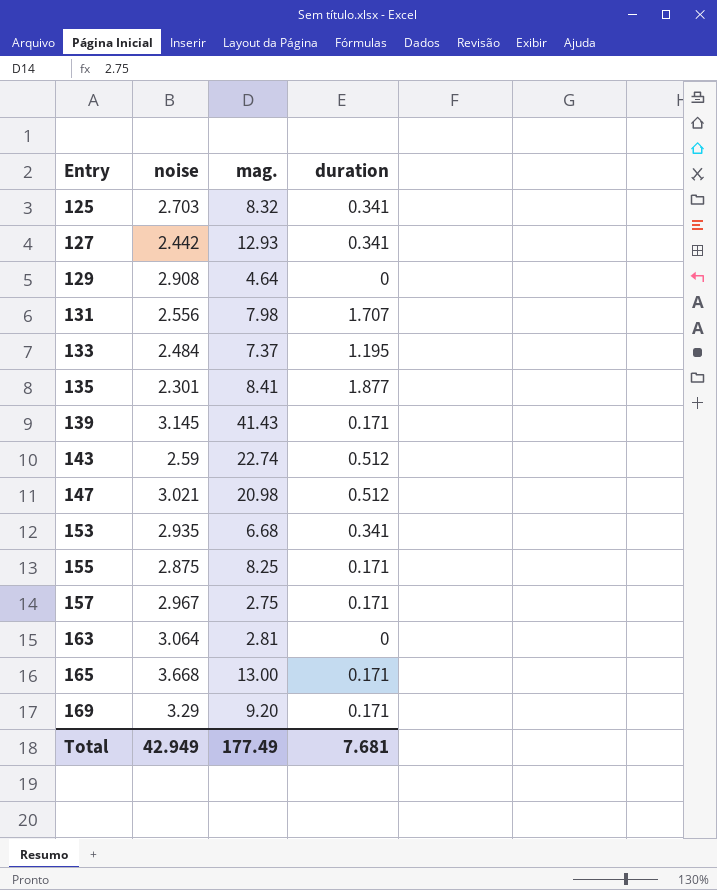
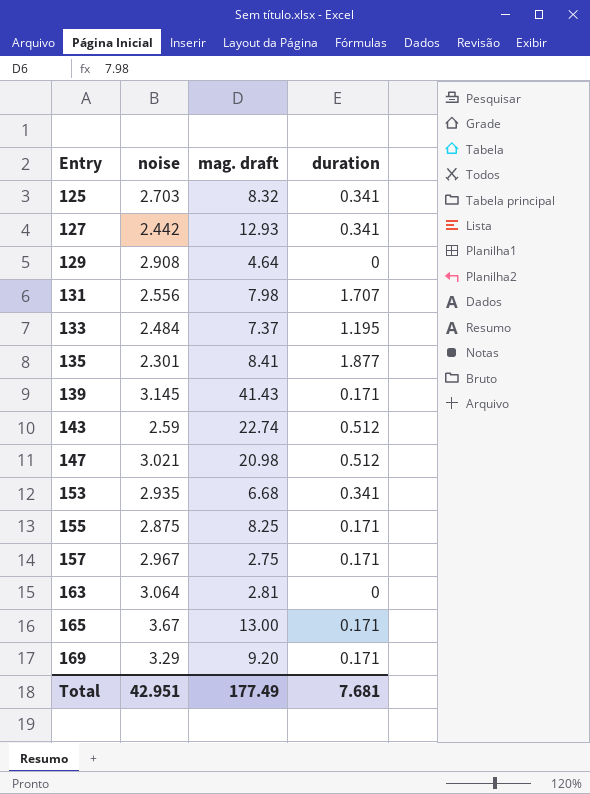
column name: mag. -> mag. draft
165 | noise: 3.668 -> 3.67
Total | noise: 42.949 -> 42.951

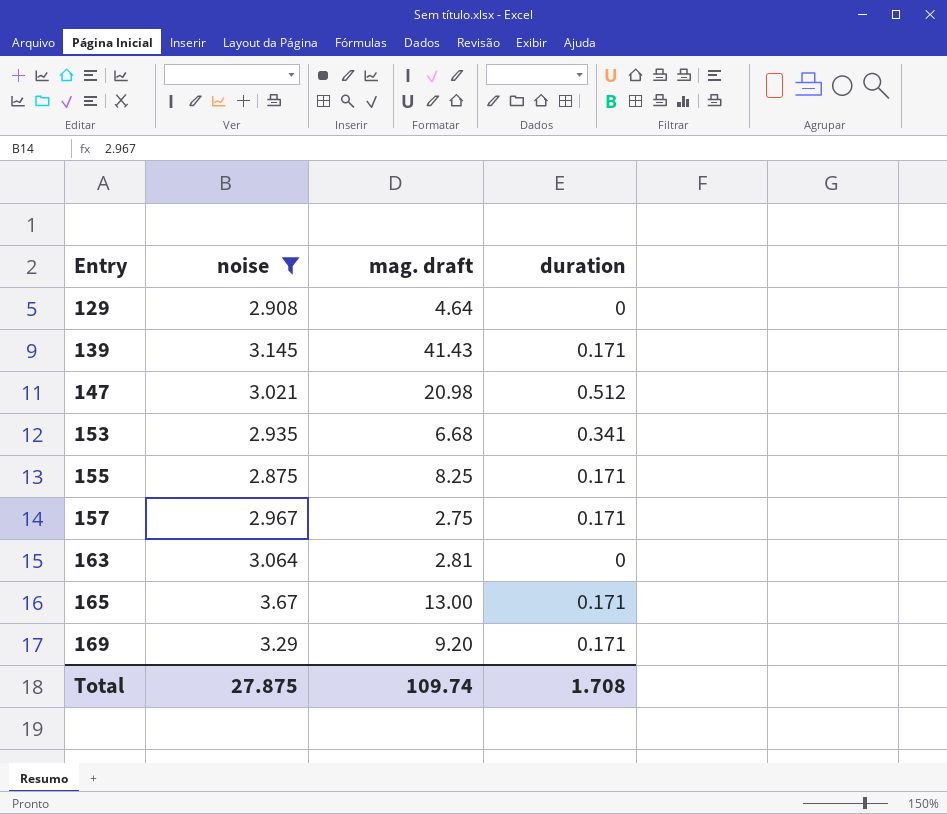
filter: none -> noise >= 2.875
Total | noise: 42.951 -> 27.875
Total | mag. draft: 177.49 -> 109.74
Total | duration: 7.681 -> 1.708

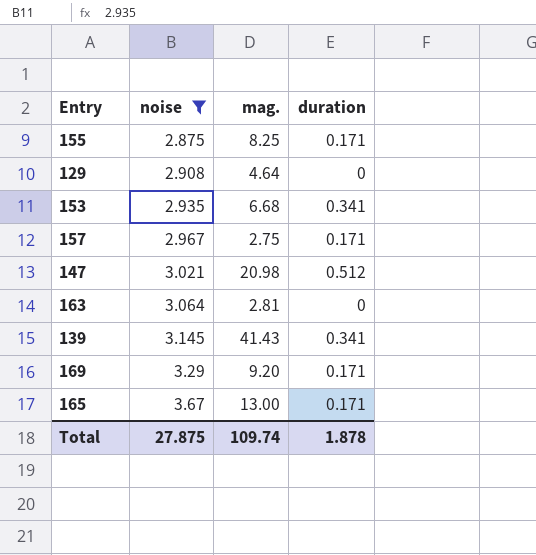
row order: Entry ascending -> noise ascending
column name: mag. draft -> mag.
139 | duration: 0.171 -> 0.341
Total | duration: 1.708 -> 1.878

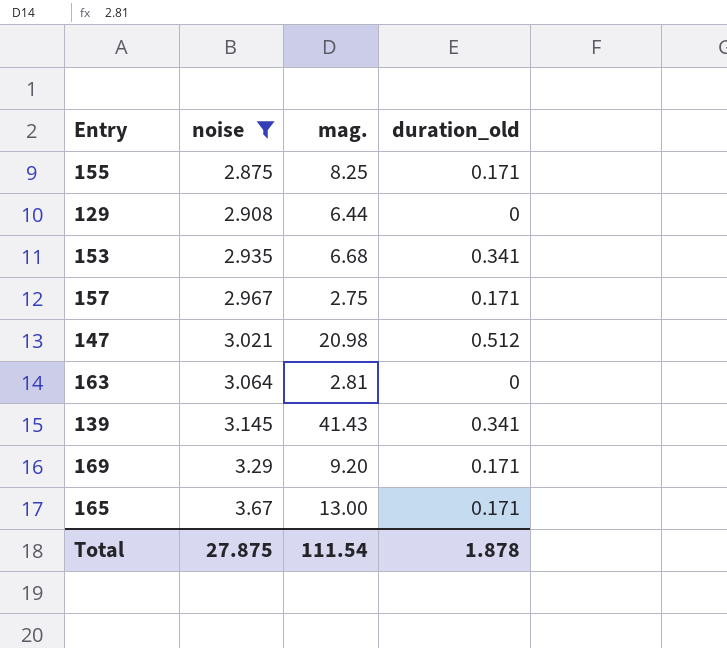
column name: duration -> duration_old
129 | mag.: 4.64 -> 6.44
Total | mag.: 109.74 -> 111.54

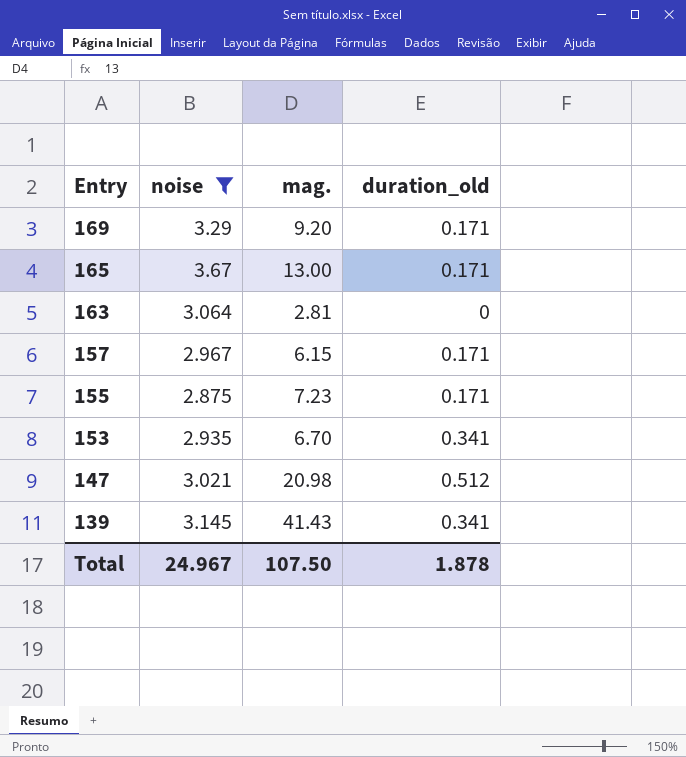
row order: noise ascending -> Entry descending
row 129: 2.908 | 6.44 | 0 -> none
157 | mag.: 2.75 -> 6.15
155 | mag.: 8.25 -> 7.23
153 | mag.: 6.68 -> 6.70
Total | noise: 27.875 -> 24.967
Total | mag.: 111.54 -> 107.50

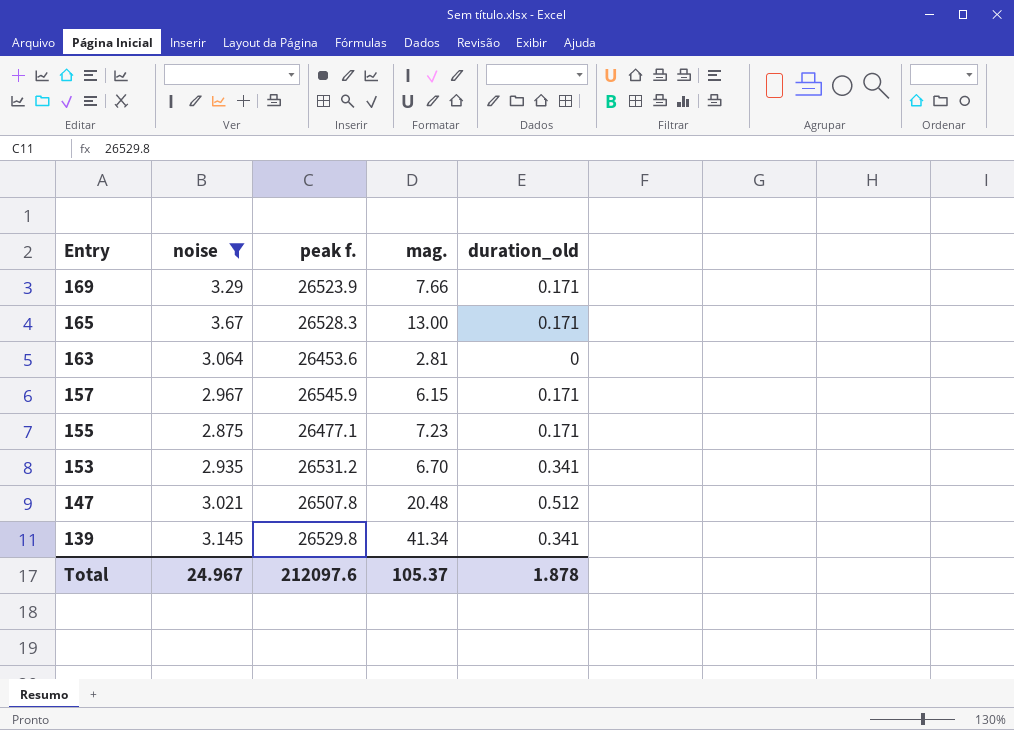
column peak f. | position: none -> 3
169 | mag.: 9.20 -> 7.66
147 | mag.: 20.98 -> 20.48
139 | mag.: 41.43 -> 41.34
Total | mag.: 107.50 -> 105.37

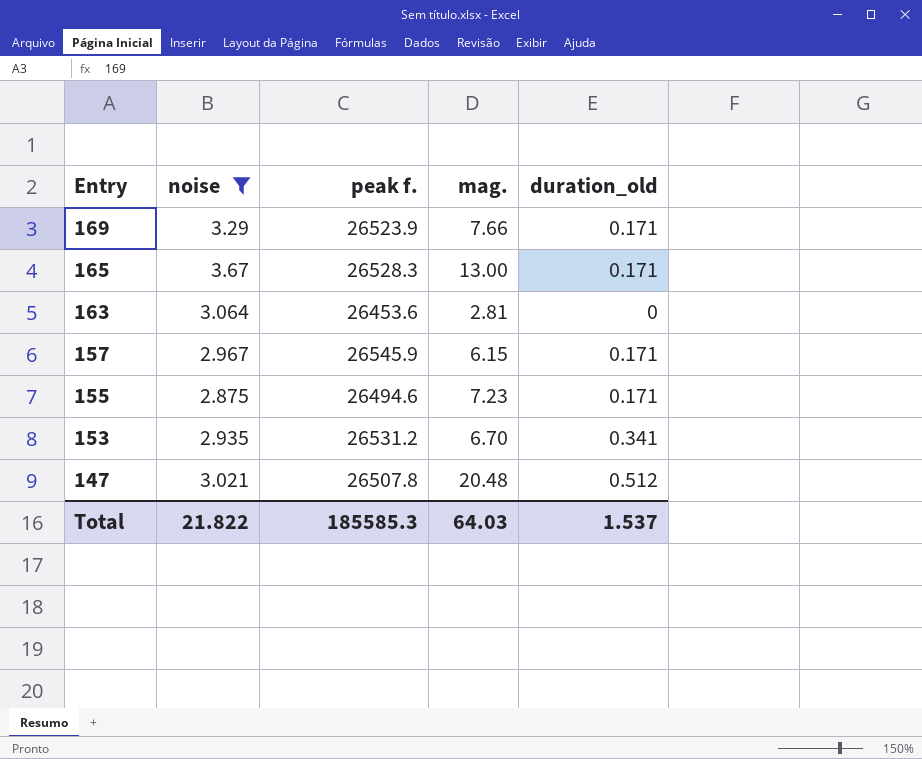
row 139: 3.145 | 26529.8 | 41.34 | 0.341 -> none
155 | peak f.: 26477.1 -> 26494.6
Total | noise: 24.967 -> 21.822
Total | peak f.: 212097.6 -> 185585.3
Total | mag.: 105.37 -> 64.03
Total | duration_old: 1.878 -> 1.537

